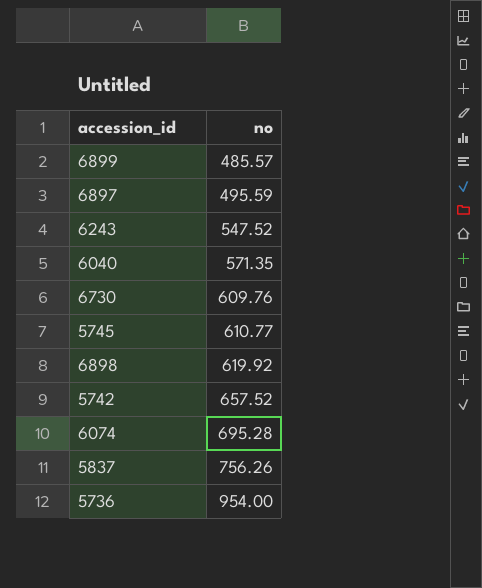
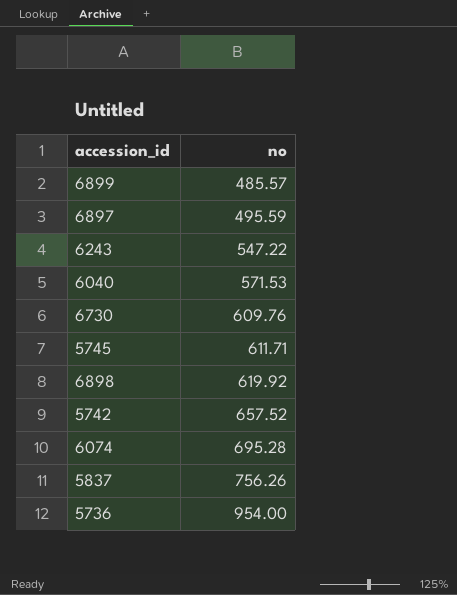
6243 | no: 547.52 -> 547.22
6040 | no: 571.35 -> 571.53
5745 | no: 610.77 -> 611.71

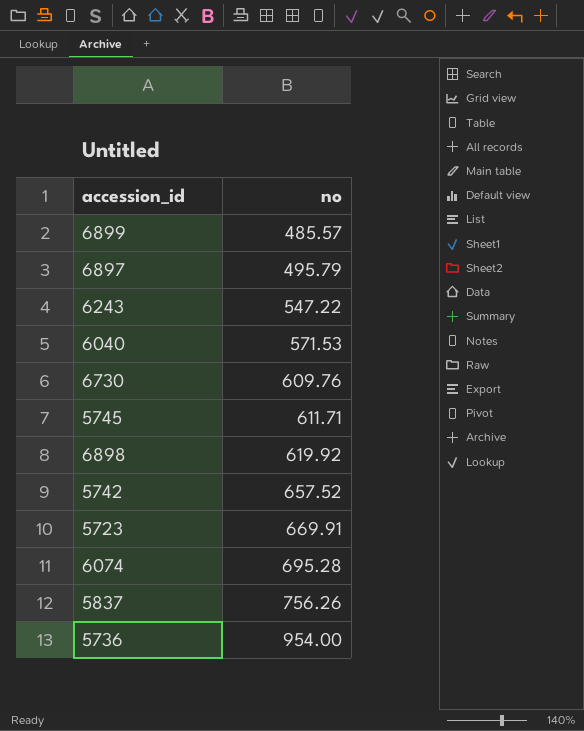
6897 | no: 495.59 -> 495.79
row 5723: none -> 669.91

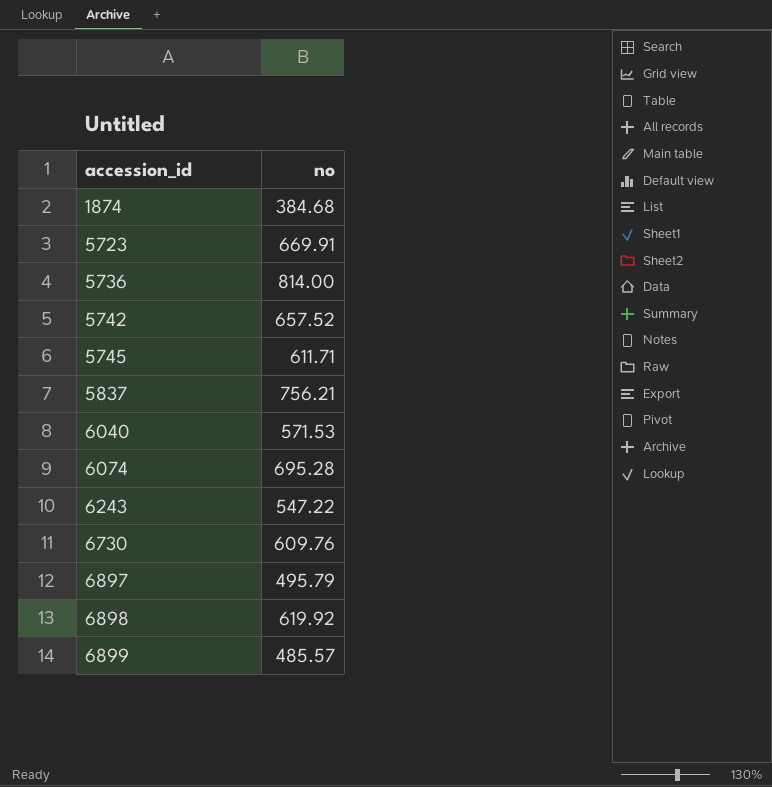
row order: no ascending -> accession_id ascending
row 1874: none -> 384.68
5736 | no: 954.00 -> 814.00
5837 | no: 756.26 -> 756.21

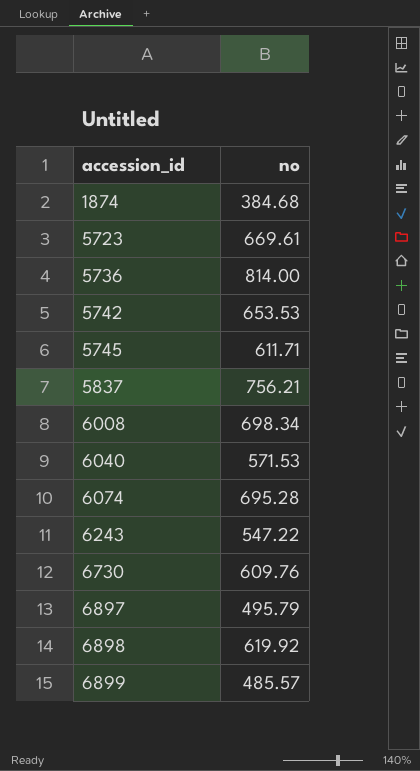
5723 | no: 669.91 -> 669.61
5742 | no: 657.52 -> 653.53
row 6008: none -> 698.34

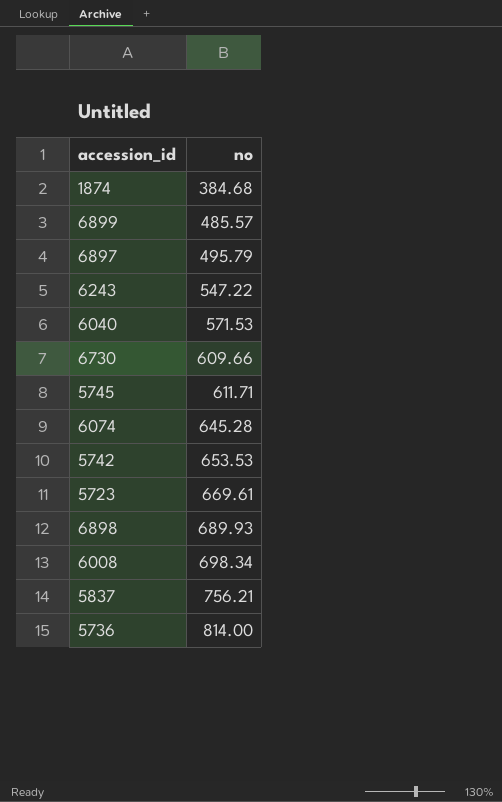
row order: accession_id ascending -> no ascending
6730 | no: 609.76 -> 609.66
6074 | no: 695.28 -> 645.28
6898 | no: 619.92 -> 689.93

